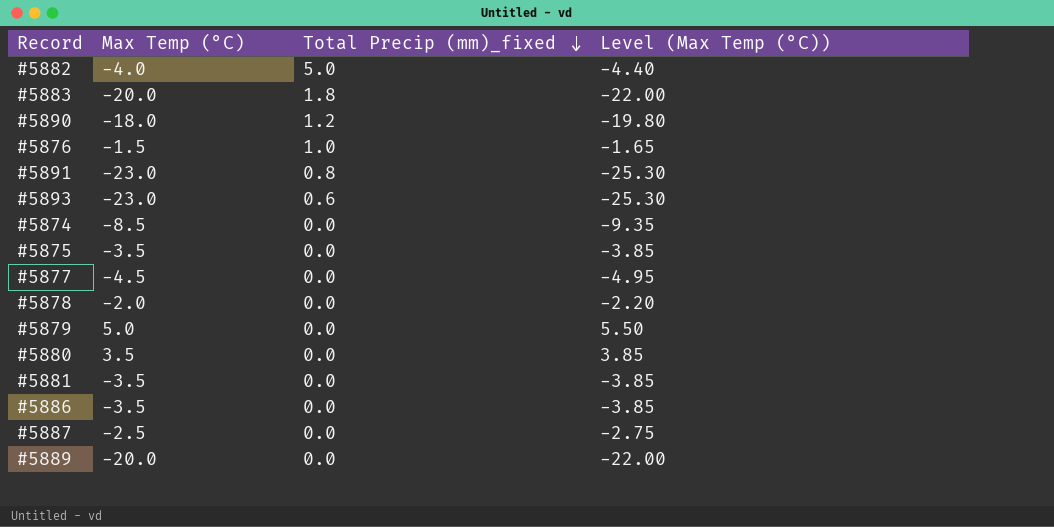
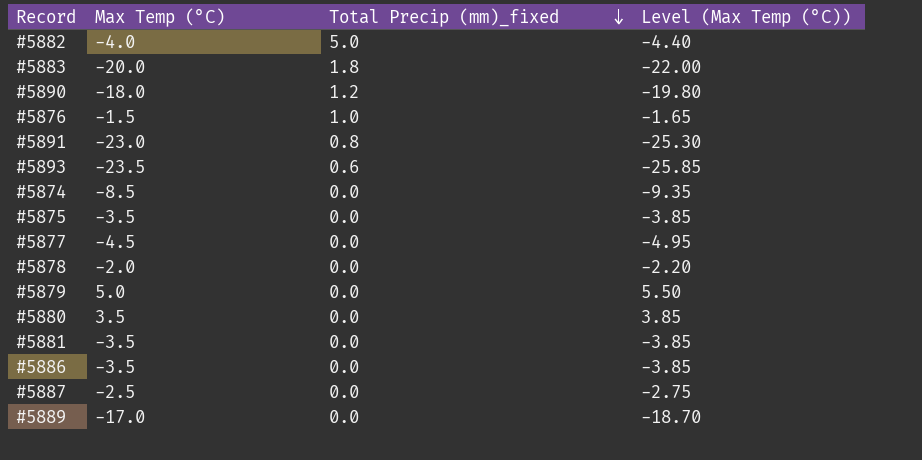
#5893 | Max Temp (°C): -23.0 -> -23.5
#5893 | Level (Max Temp (°C)): -25.30 -> -25.85
#5889 | Max Temp (°C): -20.0 -> -17.0
#5889 | Level (Max Temp (°C)): -22.00 -> -18.70

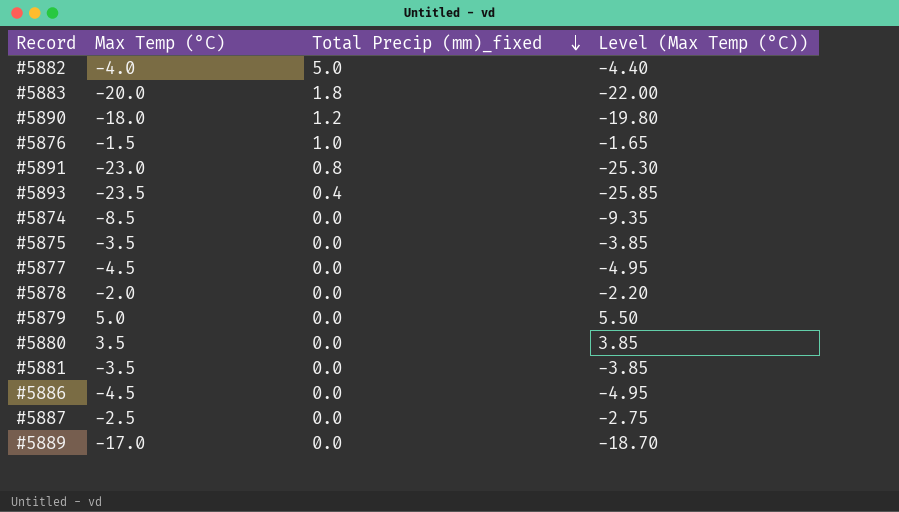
#5893 | Total Precip (mm)_fixed: 0.6 -> 0.4
#5886 | Max Temp (°C): -3.5 -> -4.5
#5886 | Level (Max Temp (°C)): -3.85 -> -4.95

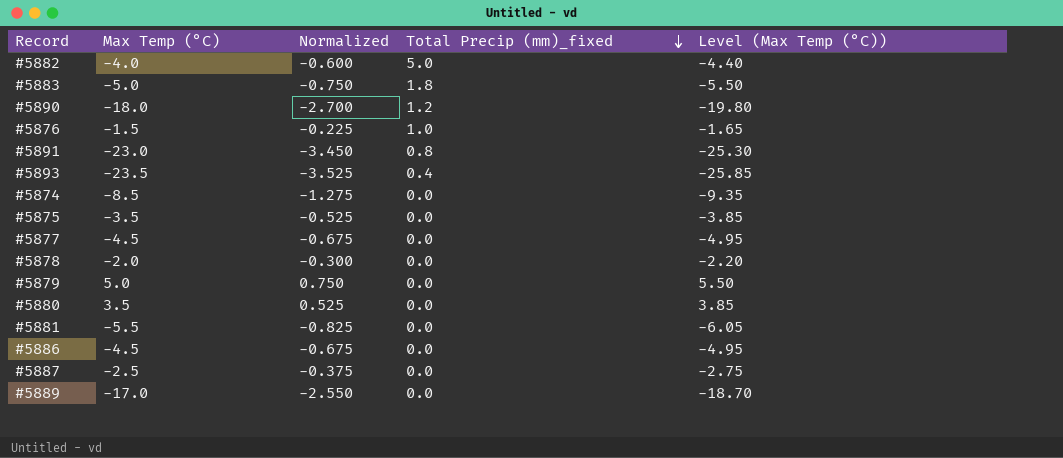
column Normalized | formula: none -> [Max Temp (°C)] * 0.15
#5883 | Max Temp (°C): -20.0 -> -5.0
#5883 | Level (Max Temp (°C)): -22.00 -> -5.50
#5881 | Max Temp (°C): -3.5 -> -5.5
#5881 | Level (Max Temp (°C)): -3.85 -> -6.05

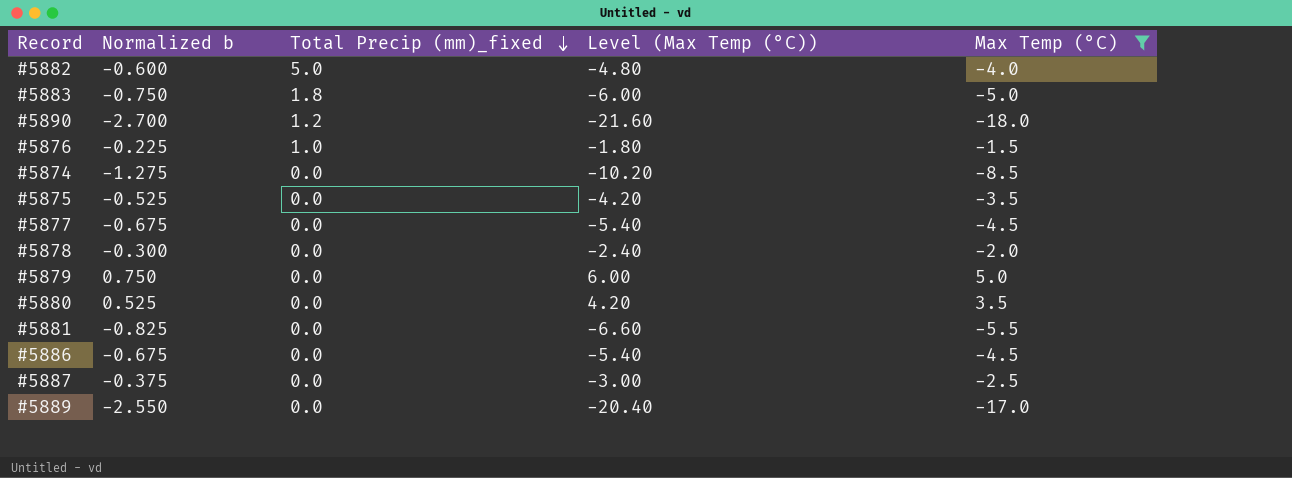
filter: none -> Max Temp (°C) >= -18.0
column name: Normalized -> Normalized b
column Level (Max Temp (°C)) | formula: [Max Temp (°C)] * 1.1 -> [Max Temp (°C)] * 1.2
column Max Temp (°C) | position: 2 -> 5

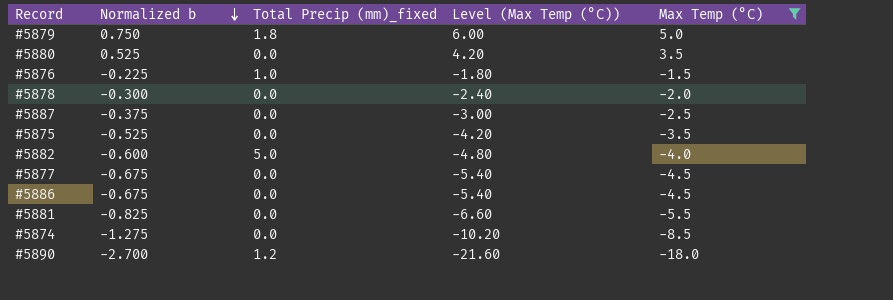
row order: Total Precip (mm)_fixed descending -> Normalized b descending
row #5883: -0.750 | 1.8 | -6.00 | -5.0 -> none
row #5889: -2.550 | 0.0 | -20.40 | -17.0 -> none
#5879 | Total Precip (mm)_fixed: 0.0 -> 1.8

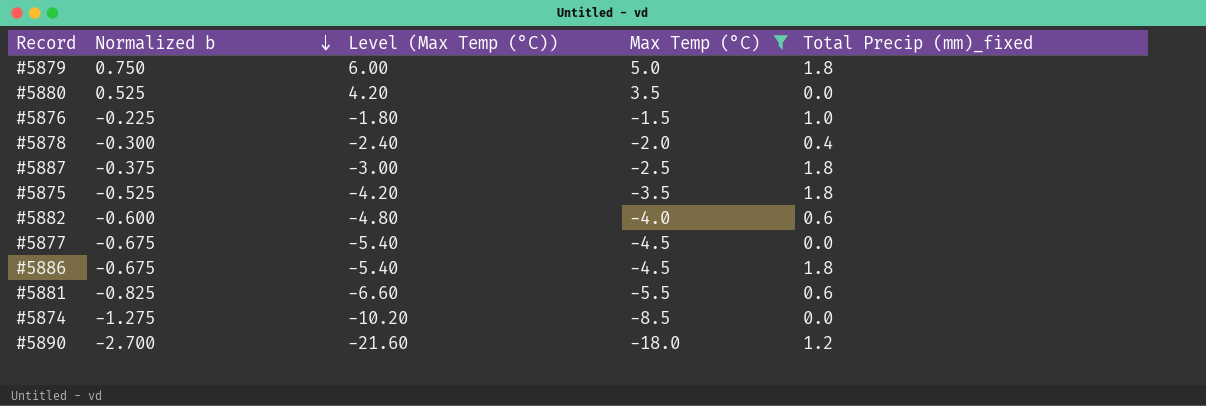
column Total Precip (mm)_fixed | position: 3 -> 5
#5878 | Total Precip (mm)_fixed: 0.0 -> 0.4
#5887 | Total Precip (mm)_fixed: 0.0 -> 1.8
#5875 | Total Precip (mm)_fixed: 0.0 -> 1.8
#5882 | Total Precip (mm)_fixed: 5.0 -> 0.6
#5886 | Total Precip (mm)_fixed: 0.0 -> 1.8
#5881 | Total Precip (mm)_fixed: 0.0 -> 0.6

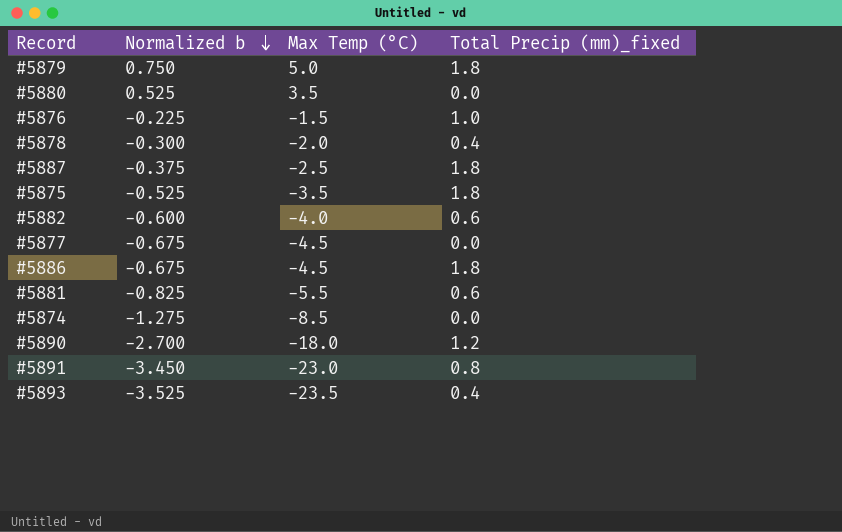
filter: Max Temp (°C) >= -18.0 -> none
column Level (Max Temp (°C)) | formula: [Max Temp (°C)] * 1.2 -> none

